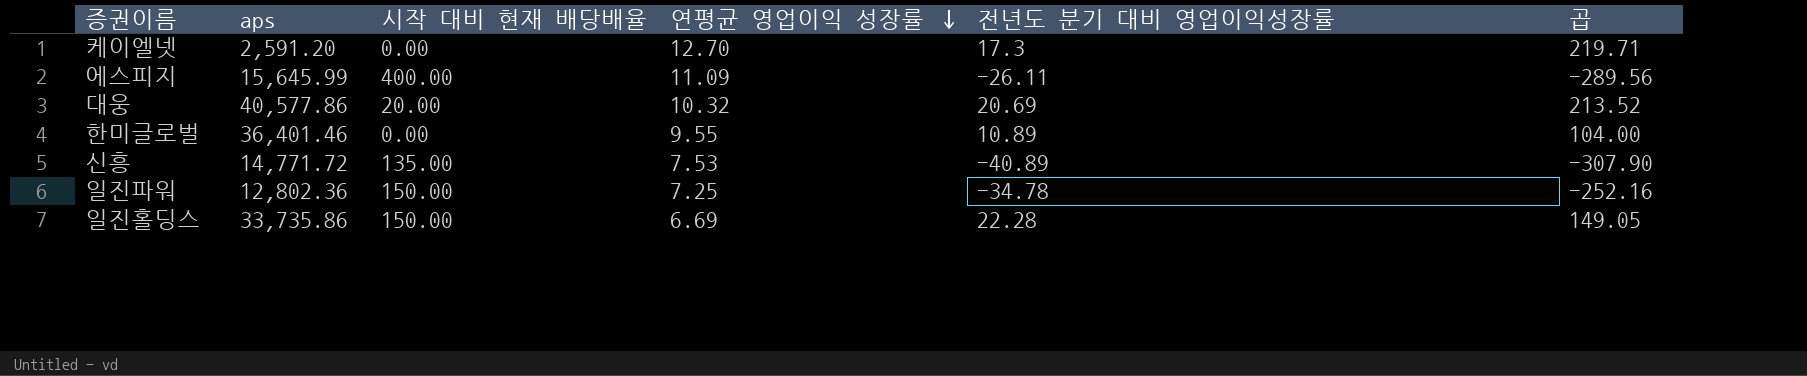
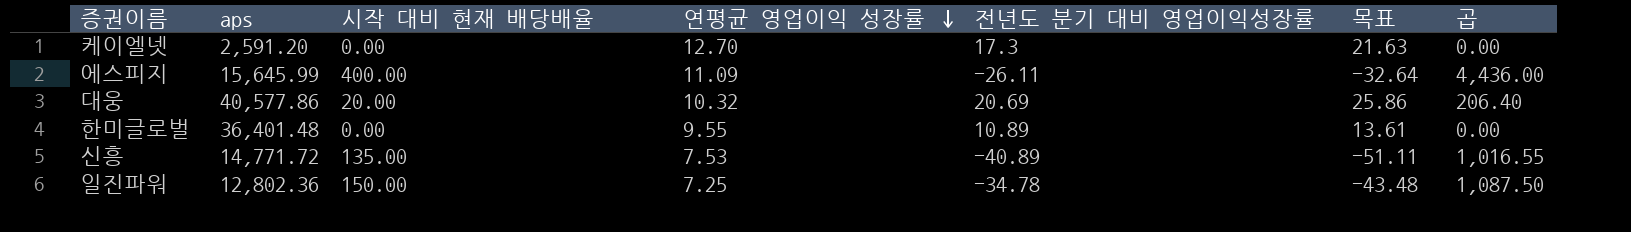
column 목표 | formula: none -> [전년도 분기 대비 영업이익성장률] * 1.25
column 곱 | formula: [연평균 영업이익 성장률] * [전년도 분기 대비 영업이익성장률] -> [시작 대비 현재 배당배율] * [연평균 영업이익 성장률]
row 일진홀딩스: 33,735.86 | 150.00 | 6.69 | 22.28 | 149.05 -> none
한미글로벌 | aps: 36,401.46 -> 36,401.48

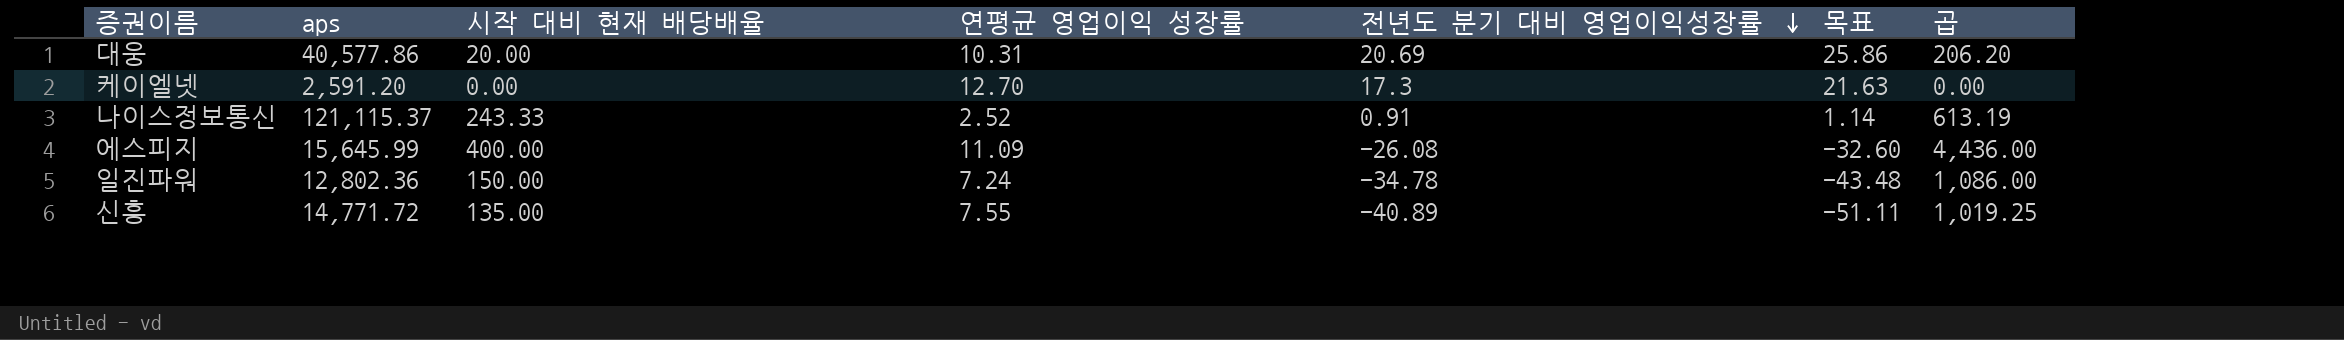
row order: 연평균 영업이익 성장률 descending -> 전년도 분기 대비 영업이익성장률 descending
row 한미글로벌: 36,401.48 | 0.00 | 9.55 | 10.89 | 13.61 | 0.00 -> none
대웅 | 연평균 영업이익 성장률: 10.32 -> 10.31
대웅 | 곱: 206.40 -> 206.20
row 나이스정보통신: none -> 121,115.37 | 243.33 | 2.52 | 0.91 | 1.14 | 613.19
에스피지 | 전년도 분기 대비 영업이익성장률: -26.11 -> -26.08
에스피지 | 목표: -32.64 -> -32.60
일진파워 | 연평균 영업이익 성장률: 7.25 -> 7.24
일진파워 | 곱: 1,087.50 -> 1,086.00
신흥 | 연평균 영업이익 성장률: 7.53 -> 7.55
신흥 | 곱: 1,016.55 -> 1,019.25

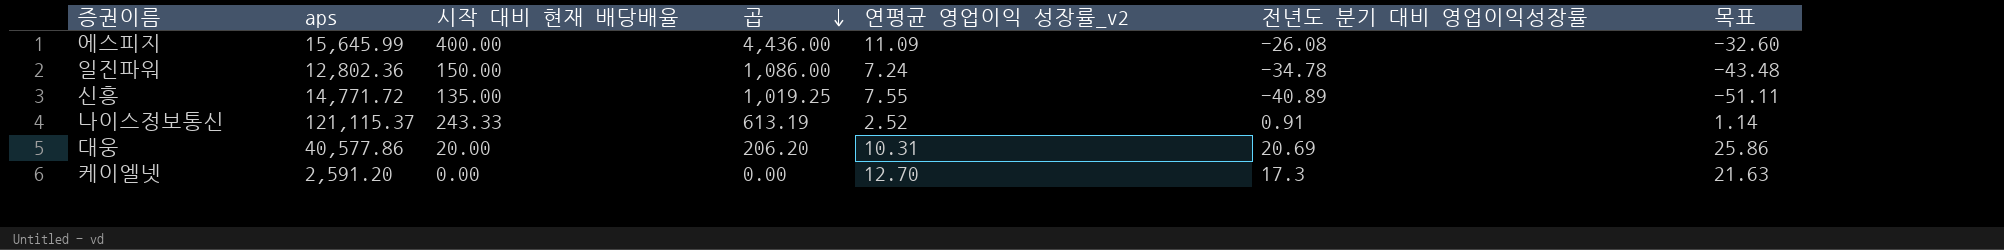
row order: 전년도 분기 대비 영업이익성장률 descending -> 곱 descending
column 곱 | position: 7 -> 4
column name: 연평균 영업이익 성장률 -> 연평균 영업이익 성장률_v2

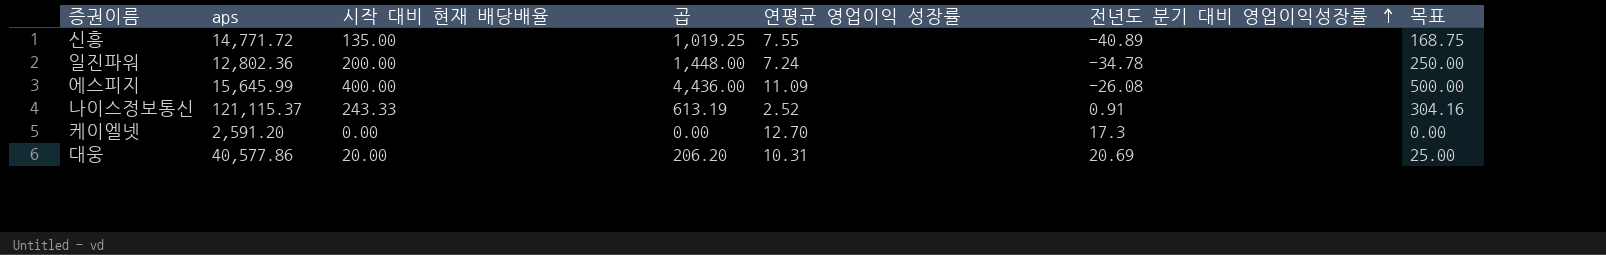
row order: 곱 descending -> 전년도 분기 대비 영업이익성장률 ascending
column name: 연평균 영업이익 성장률_v2 -> 연평균 영업이익 성장률
column 목표 | formula: [전년도 분기 대비 영업이익성장률] * 1.25 -> [시작 대비 현재 배당배율] * 1.25
일진파워 | 시작 대비 현재 배당배율: 150.00 -> 200.00
일진파워 | 곱: 1,086.00 -> 1,448.00

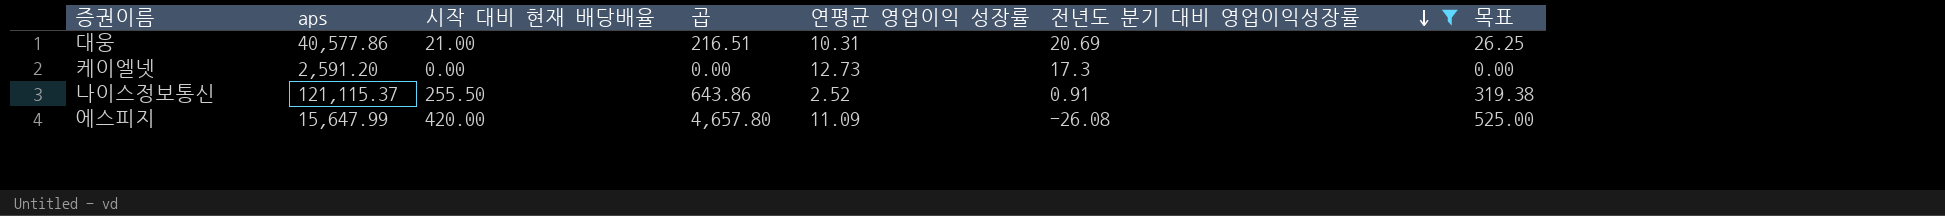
filter: none -> 전년도 분기 대비 영업이익성장률 >= -26.08
row order: 전년도 분기 대비 영업이익성장률 ascending -> 전년도 분기 대비 영업이익성장률 descending
대웅 | 시작 대비 현재 배당배율: 20.00 -> 21.00
대웅 | 곱: 206.20 -> 216.51
대웅 | 목표: 25.00 -> 26.25
케이엘넷 | 연평균 영업이익 성장률: 12.70 -> 12.73
나이스정보통신 | 시작 대비 현재 배당배율: 243.33 -> 255.50
나이스정보통신 | 곱: 613.19 -> 643.86
나이스정보통신 | 목표: 304.16 -> 319.38
에스피지 | aps: 15,645.99 -> 15,647.99
에스피지 | 시작 대비 현재 배당배율: 400.00 -> 420.00
에스피지 | 곱: 4,436.00 -> 4,657.80
에스피지 | 목표: 500.00 -> 525.00

